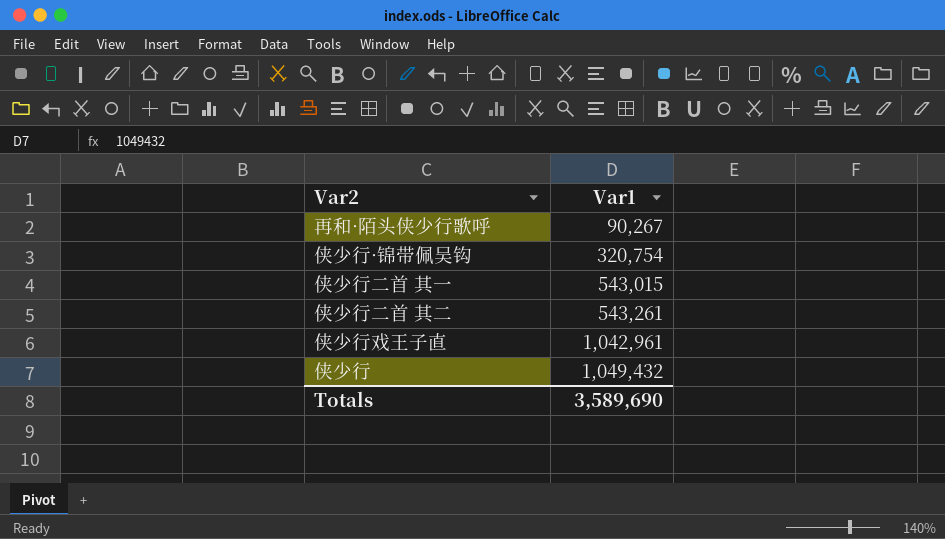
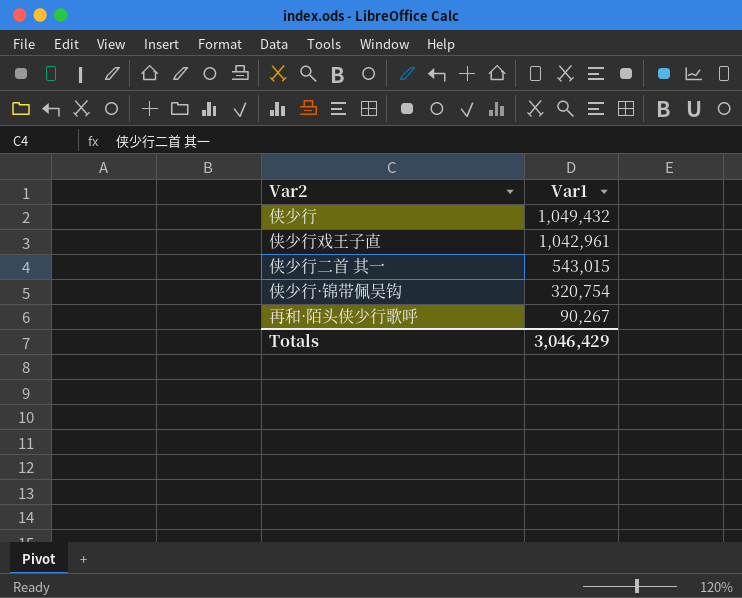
row order: Var1 ascending -> Var1 descending
row 侠少行二首 其二: 543,261 -> none
Totals | Var1: 3,589,690 -> 3,046,429

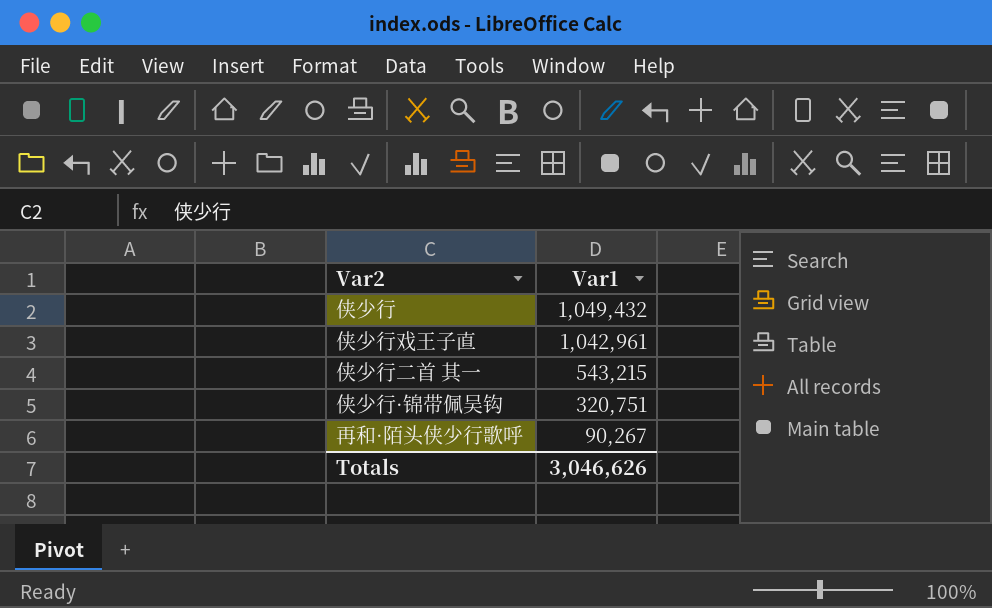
侠少行二首 其一 | Var1: 543,015 -> 543,215
侠少行·锦带佩吴钩 | Var1: 320,754 -> 320,751
Totals | Var1: 3,046,429 -> 3,046,626

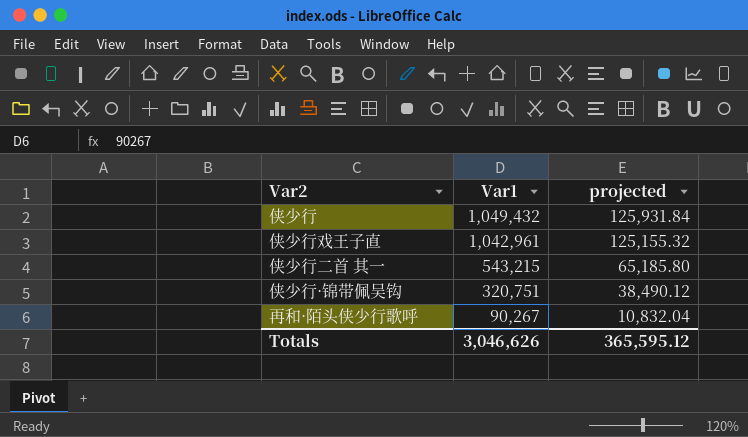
column projected | formula: none -> [Var1] * 0.12

